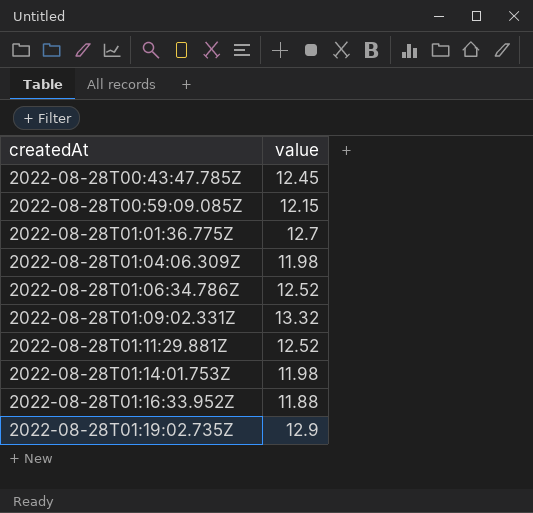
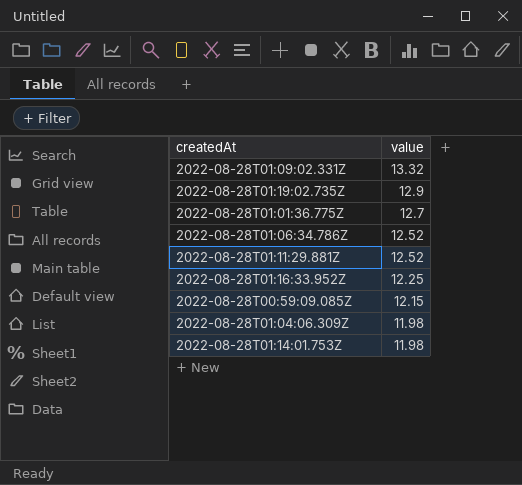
row order: createdAt ascending -> value descending
row 2022-08-28T00:43:47.785Z: 12.45 -> none
2022-08-28T01:16:33.952Z | value: 11.88 -> 12.25

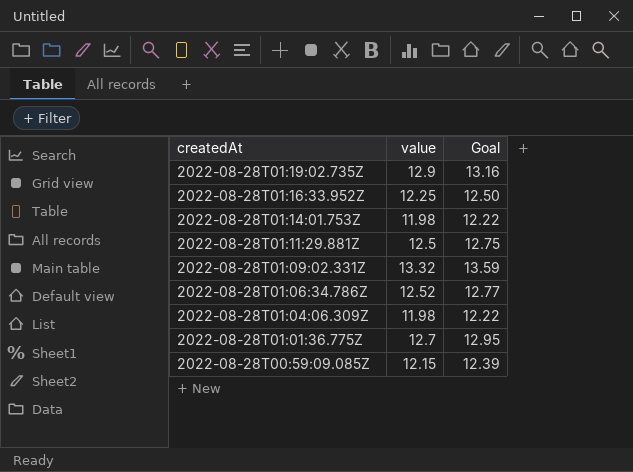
row order: value descending -> createdAt descending
column Goal | formula: none -> [value] * 1.02
2022-08-28T01:11:29.881Z | value: 12.52 -> 12.5

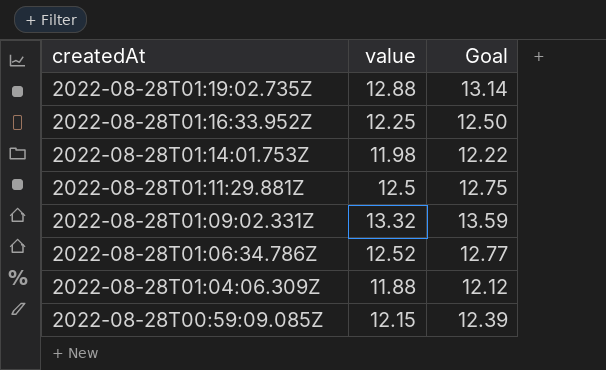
row 2022-08-28T01:01:36.775Z: 12.7 | 12.95 -> none
2022-08-28T01:19:02.735Z | value: 12.9 -> 12.88
2022-08-28T01:19:02.735Z | Goal: 13.16 -> 13.14
2022-08-28T01:04:06.309Z | value: 11.98 -> 11.88
2022-08-28T01:04:06.309Z | Goal: 12.22 -> 12.12

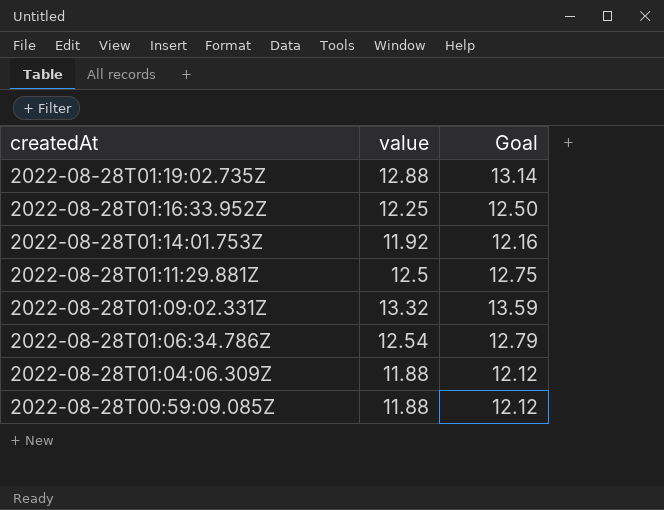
2022-08-28T01:14:01.753Z | value: 11.98 -> 11.92
2022-08-28T01:14:01.753Z | Goal: 12.22 -> 12.16
2022-08-28T01:06:34.786Z | value: 12.52 -> 12.54
2022-08-28T01:06:34.786Z | Goal: 12.77 -> 12.79
2022-08-28T00:59:09.085Z | value: 12.15 -> 11.88
2022-08-28T00:59:09.085Z | Goal: 12.39 -> 12.12

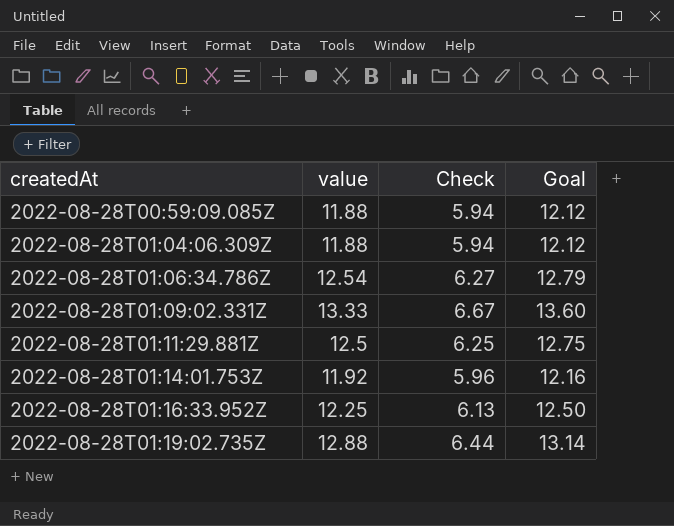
row order: createdAt descending -> createdAt ascending
column Check | formula: none -> [value] * 0.5
2022-08-28T01:09:02.331Z | value: 13.32 -> 13.33
2022-08-28T01:09:02.331Z | Goal: 13.59 -> 13.60

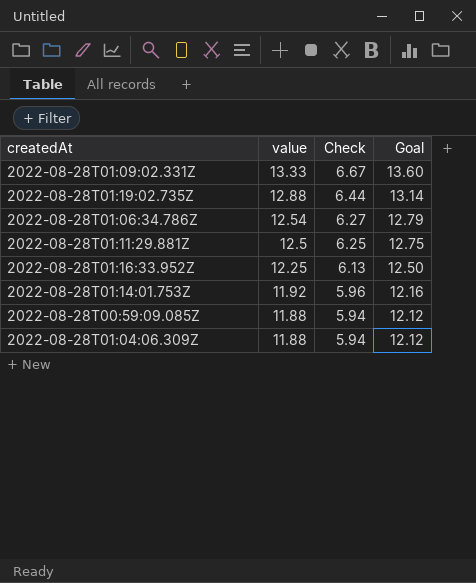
row order: createdAt ascending -> value descending

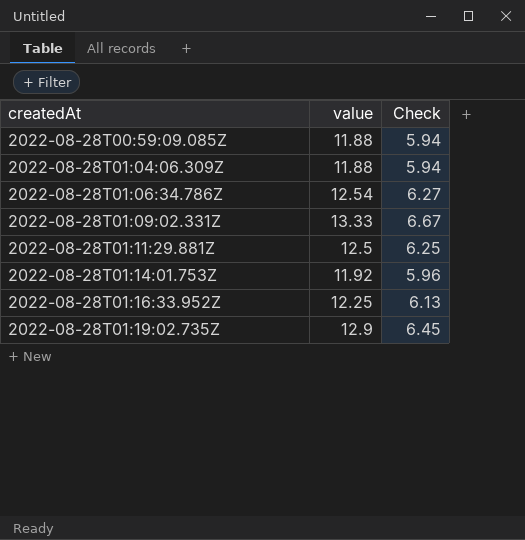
row order: value descending -> createdAt ascending
column Goal | formula: [value] * 1.02 -> none
2022-08-28T01:19:02.735Z | value: 12.88 -> 12.9
2022-08-28T01:19:02.735Z | Check: 6.44 -> 6.45

